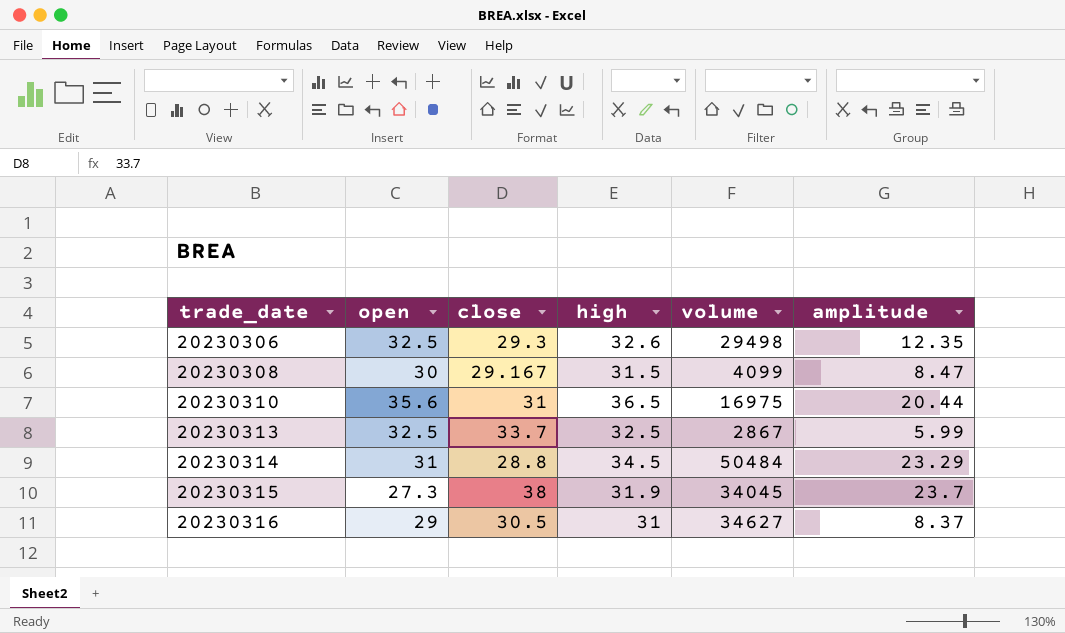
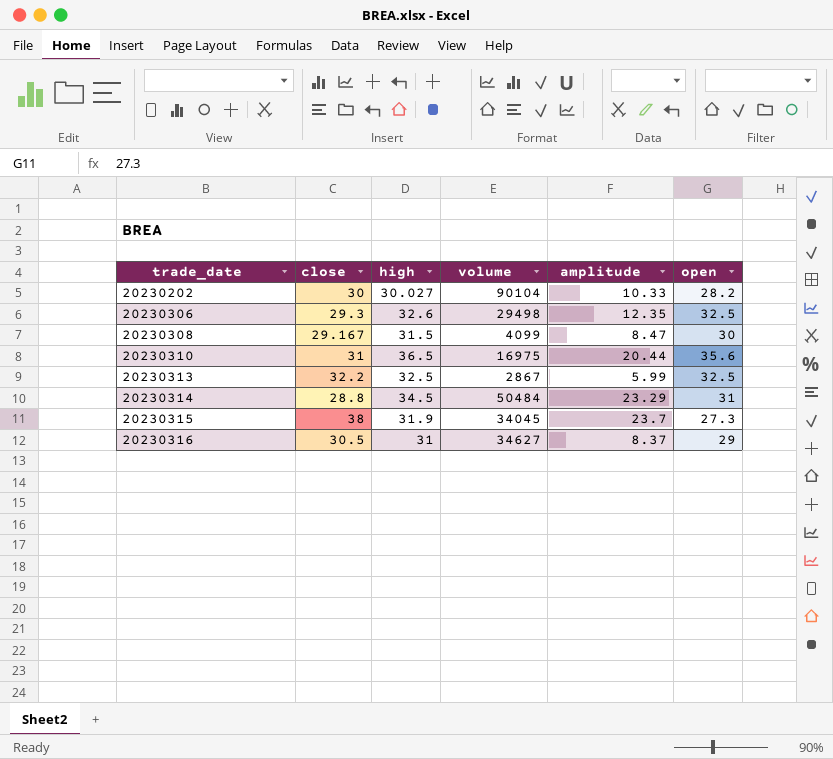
column open | position: 2 -> 6
row 20230202: none -> 30 | 30.027 | 90104 | 10.33 | 28.2
20230313 | close: 33.7 -> 32.2

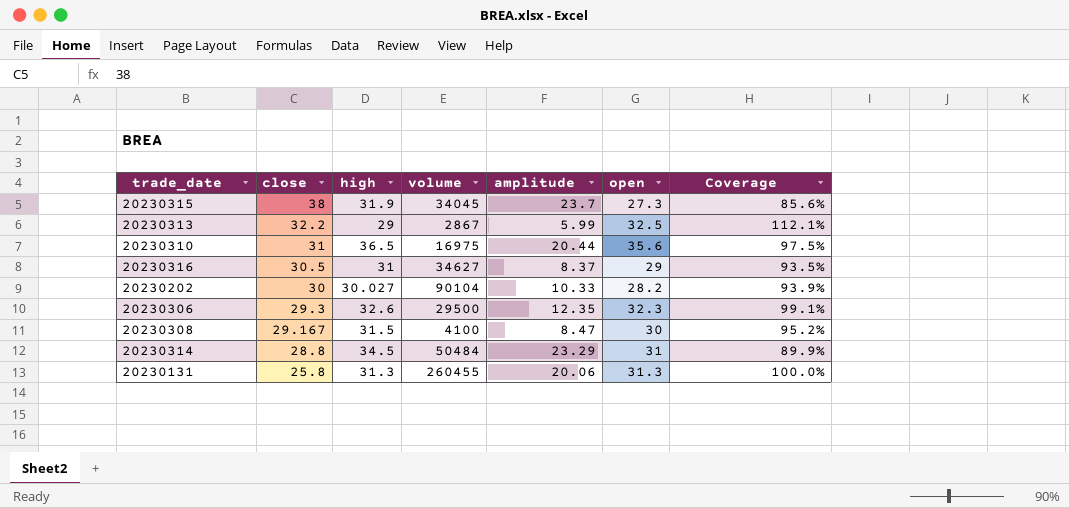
row order: trade_date ascending -> close descending
column Coverage | formula: none -> [open] / [high]
20230313 | high: 32.5 -> 29
20230306 | volume: 29498 -> 29500
20230306 | open: 32.5 -> 32.3
20230308 | volume: 4099 -> 4100
row 20230131: none -> 25.8 | 31.3 | 260455 | 20.06 | 31.3 | 100.0%

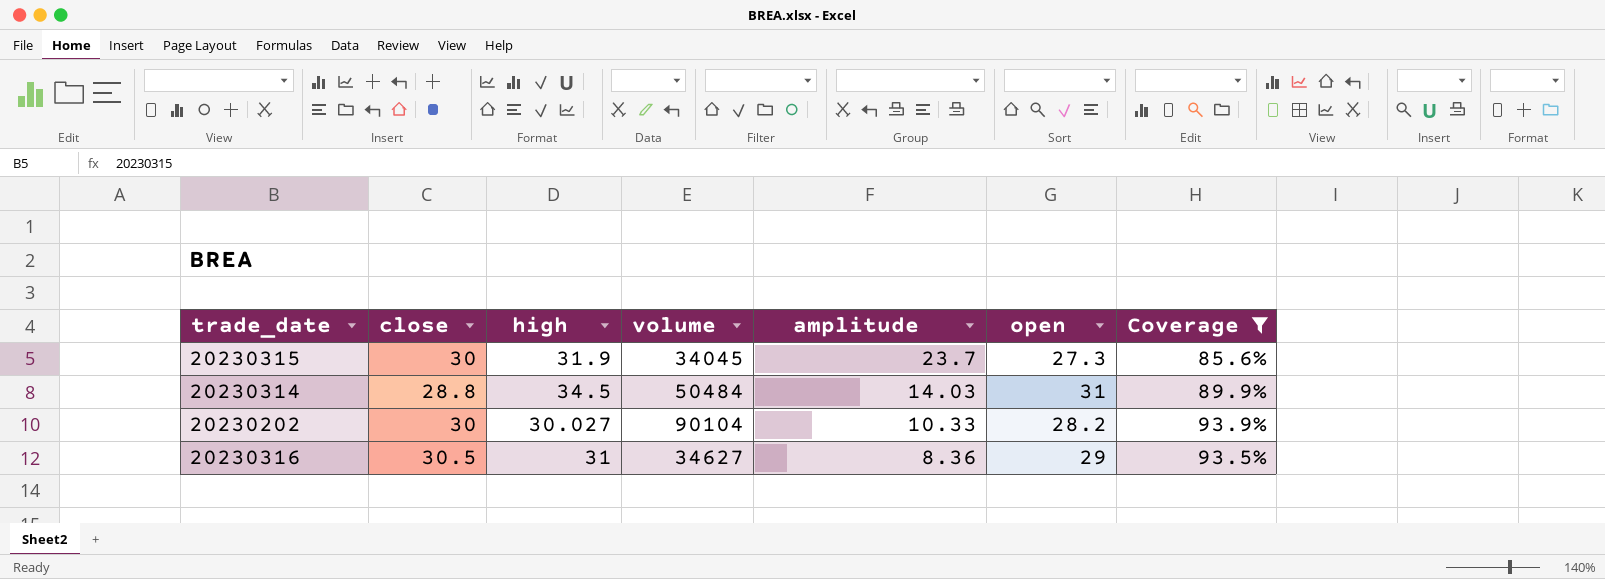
filter: none -> Coverage <= 93.9%
row order: close descending -> amplitude descending
20230315 | close: 38 -> 30
20230314 | amplitude: 23.29 -> 14.03
20230316 | amplitude: 8.37 -> 8.36

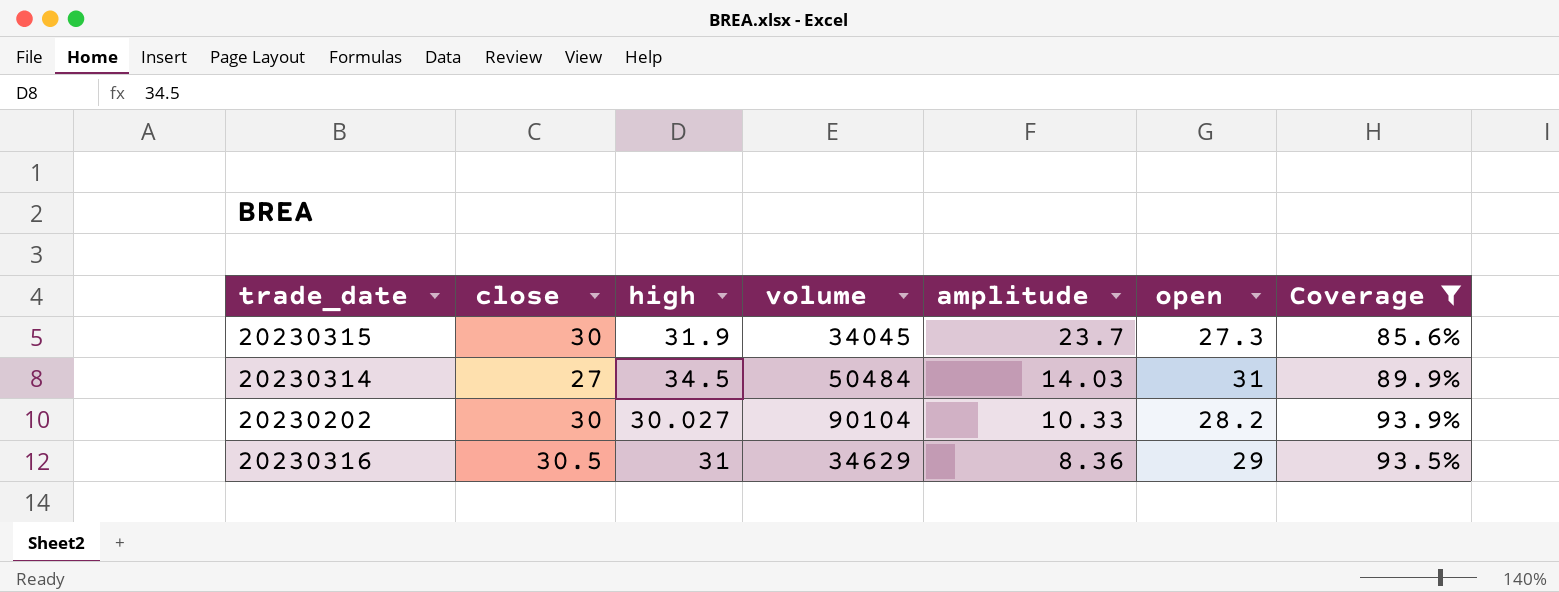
20230314 | close: 28.8 -> 27
20230316 | volume: 34627 -> 34629

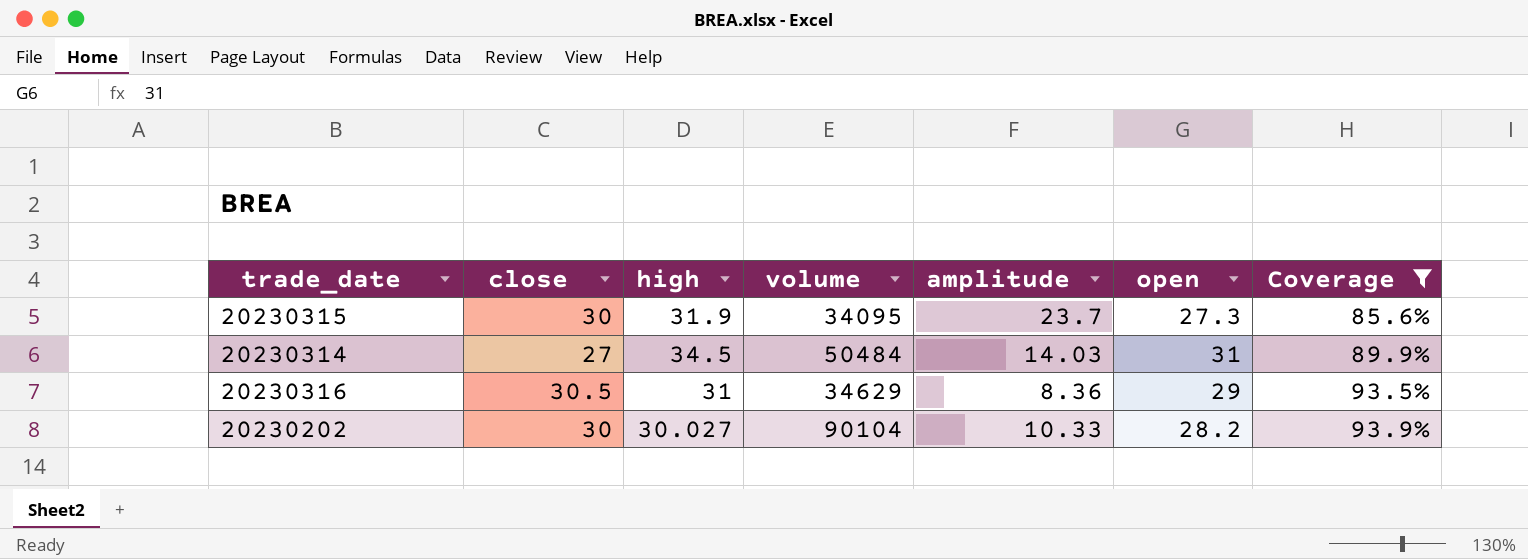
row order: amplitude descending -> Coverage ascending
20230315 | volume: 34045 -> 34095

